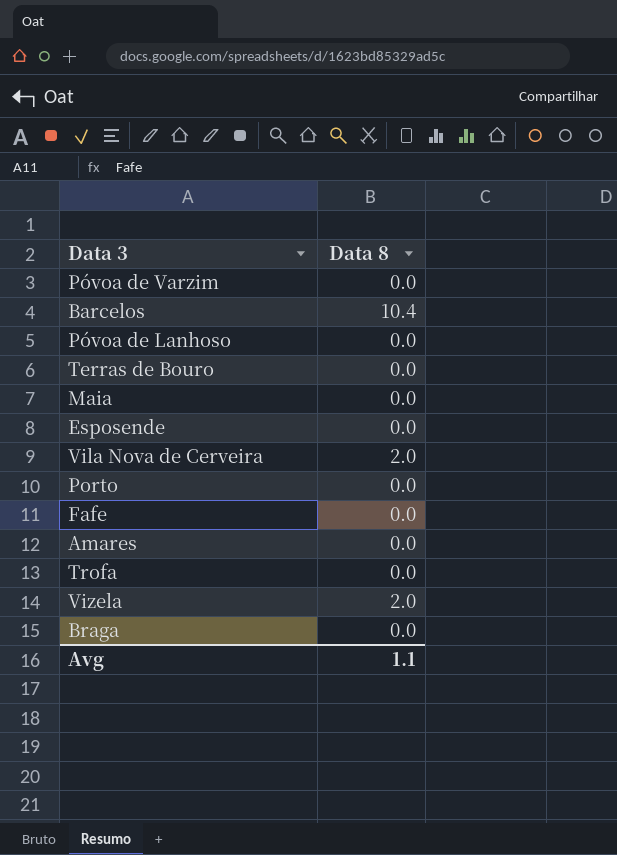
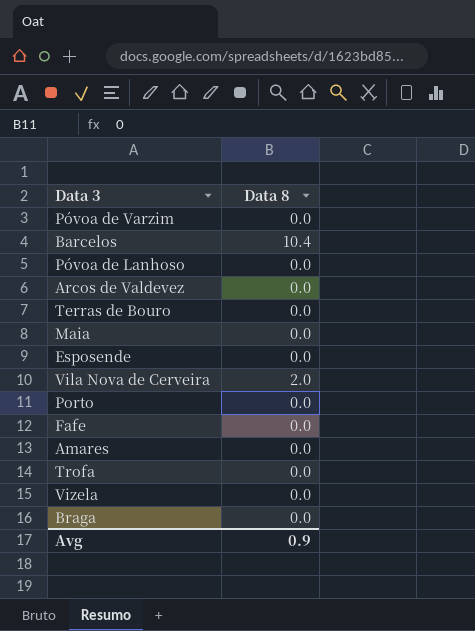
row Arcos de Valdevez: none -> 0.0
Vizela | Data 8: 2.0 -> 0.0
Avg | Data 8: 1.1 -> 0.9

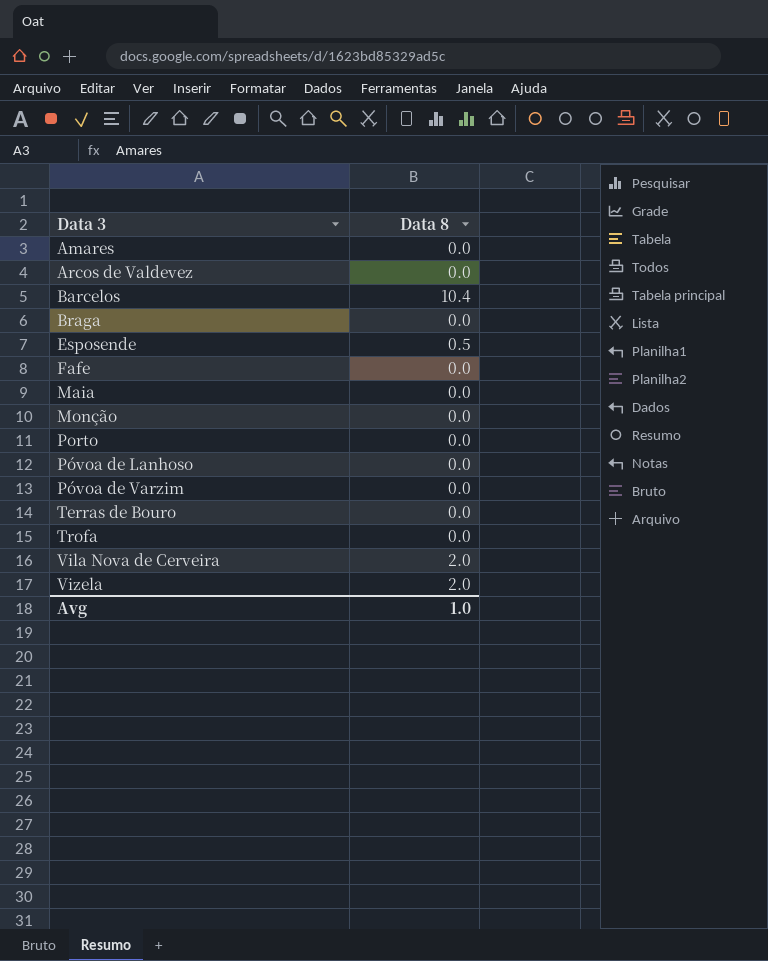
row order: none -> Data 3 ascending
Esposende | Data 8: 0.0 -> 0.5
row Monção: none -> 0.0
Vizela | Data 8: 0.0 -> 2.0
Avg | Data 8: 0.9 -> 1.0

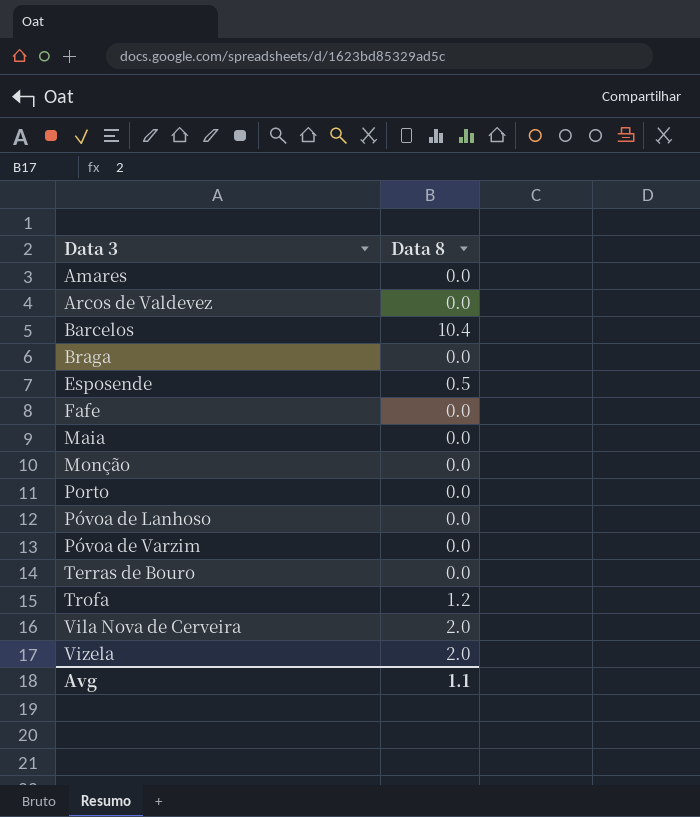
Trofa | Data 8: 0.0 -> 1.2
Avg | Data 8: 1.0 -> 1.1

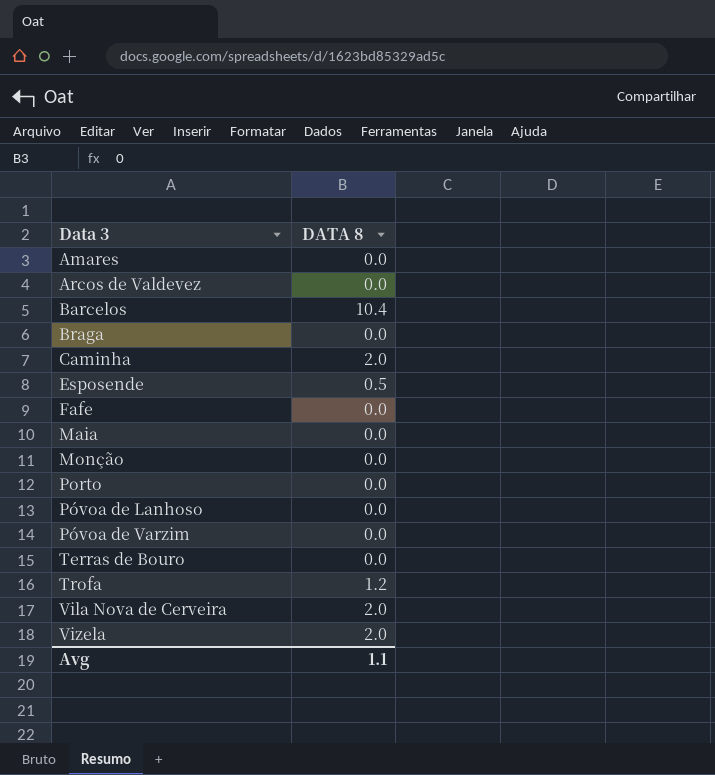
column name: Data 8 -> DATA 8
row Caminha: none -> 2.0

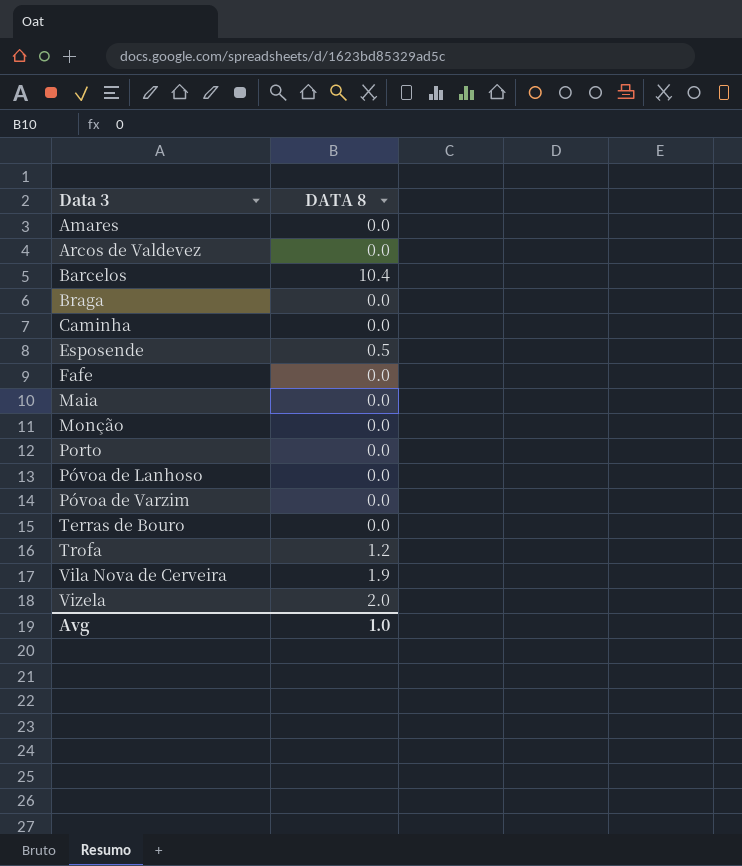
Caminha | DATA 8: 2.0 -> 0.0
Vila Nova de Cerveira | DATA 8: 2.0 -> 1.9
Avg | DATA 8: 1.1 -> 1.0

